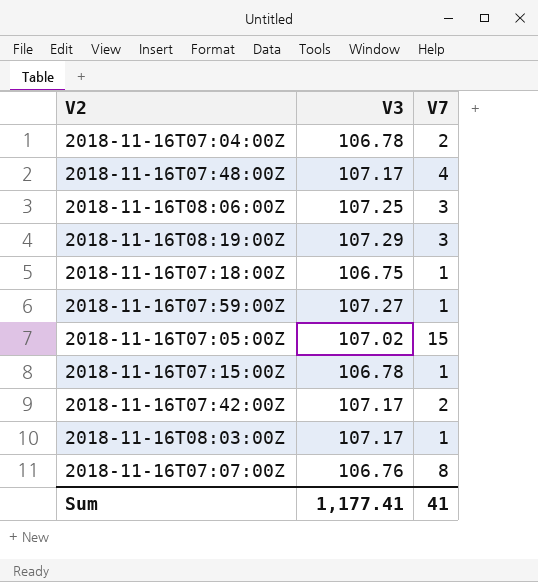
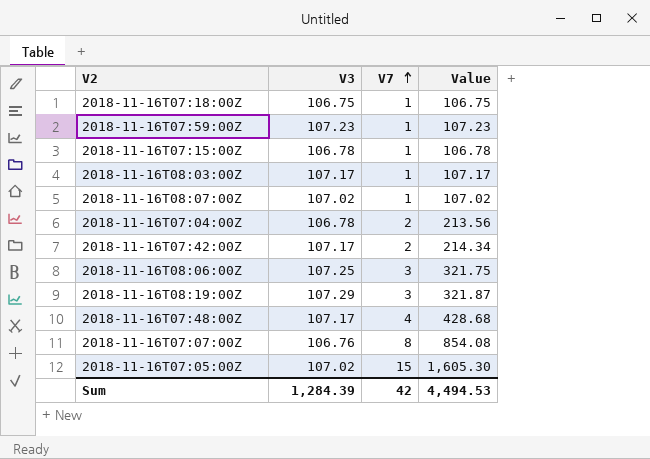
row order: none -> V7 ascending
column Value | formula: none -> [V3] * [V7]
2018-11-16T07:59:00Z | V3: 107.27 -> 107.23
row 2018-11-16T08:07:00Z: none -> 107.02 | 1 | 107.02
Sum | V3: 1,177.41 -> 1,284.39
Sum | V7: 41 -> 42

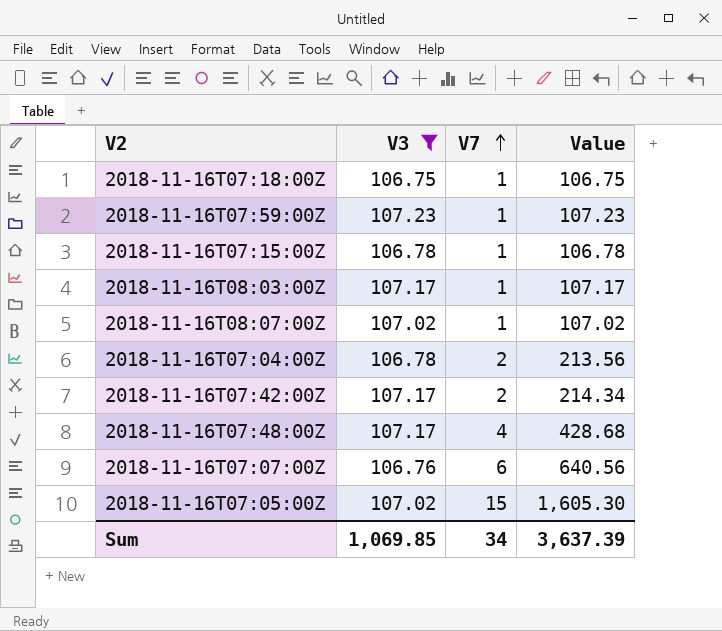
filter: none -> V3 <= 107.23
2018-11-16T07:07:00Z | V7: 8 -> 6
2018-11-16T07:07:00Z | Value: 854.08 -> 640.56
Sum | V3: 1,284.39 -> 1,069.85
Sum | V7: 42 -> 34
Sum | Value: 4,494.53 -> 3,637.39

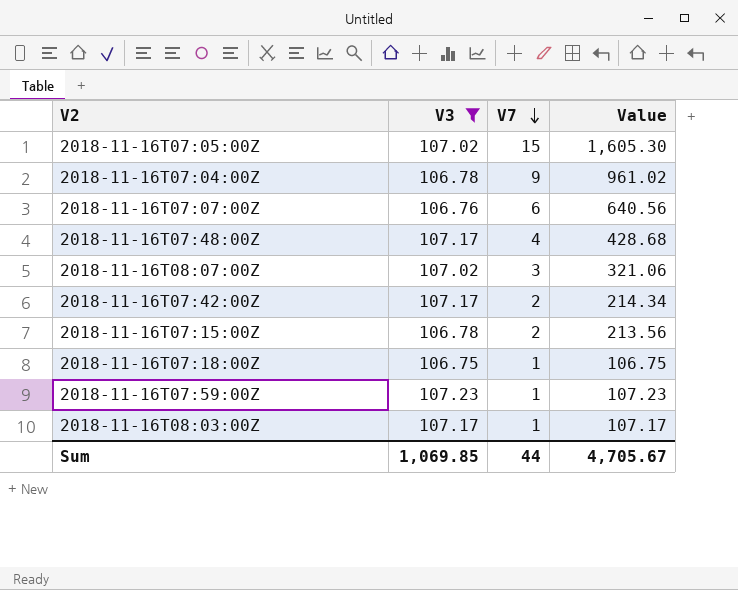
row order: V7 ascending -> V7 descending
2018-11-16T07:04:00Z | V7: 2 -> 9
2018-11-16T07:04:00Z | Value: 213.56 -> 961.02
2018-11-16T08:07:00Z | V7: 1 -> 3
2018-11-16T08:07:00Z | Value: 107.02 -> 321.06
2018-11-16T07:15:00Z | V7: 1 -> 2
2018-11-16T07:15:00Z | Value: 106.78 -> 213.56
Sum | V7: 34 -> 44
Sum | Value: 3,637.39 -> 4,705.67

